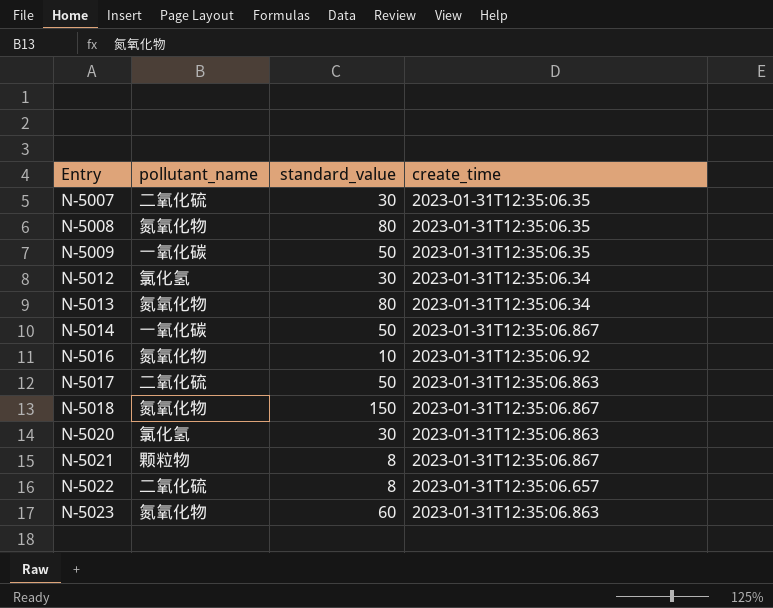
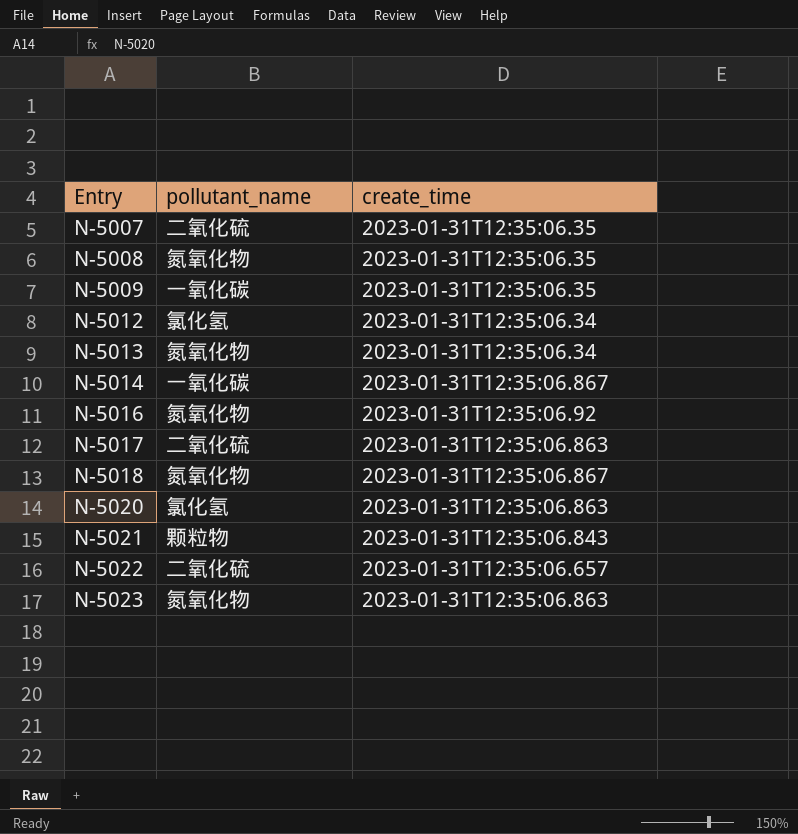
column standard_value | position: 3 -> none
N-5021 | create_time: 2023-01-31T12:35:06.867 -> 2023-01-31T12:35:06.843

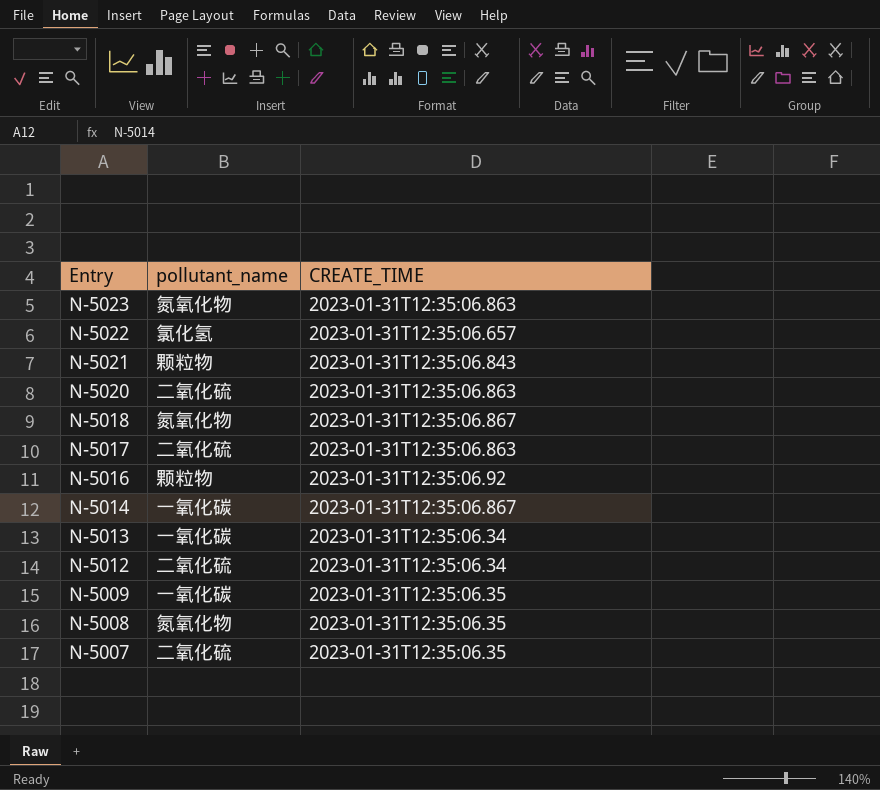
row order: Entry ascending -> Entry descending
column name: create_time -> CREATE_TIME
N-5022 | pollutant_name: 二氧化硫 -> 氯化氢
N-5020 | pollutant_name: 氯化氢 -> 二氧化硫
N-5016 | pollutant_name: 氮氧化物 -> 颗粒物
N-5013 | pollutant_name: 氮氧化物 -> 一氧化碳
N-5012 | pollutant_name: 氯化氢 -> 二氧化硫

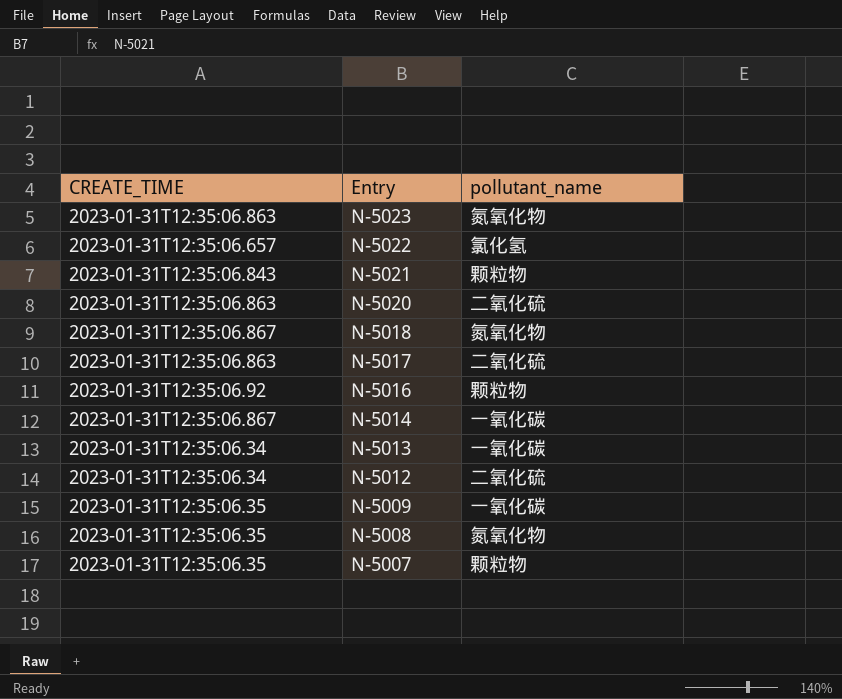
column CREATE_TIME | position: 3 -> 1
N-5007 | pollutant_name: 二氧化硫 -> 颗粒物

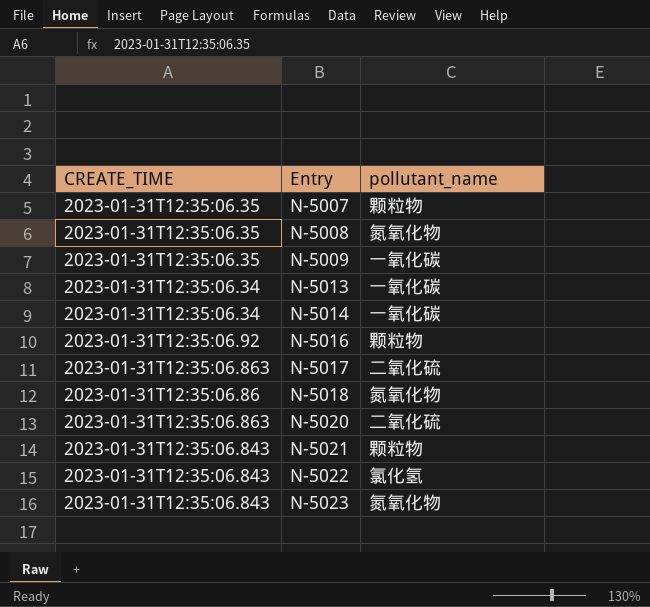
row order: Entry descending -> Entry ascending
row N-5012: 2023-01-31T12:35:06.34 | 二氧化硫 -> none
N-5014 | CREATE_TIME: 2023-01-31T12:35:06.867 -> 2023-01-31T12:35:06.34
N-5018 | CREATE_TIME: 2023-01-31T12:35:06.867 -> 2023-01-31T12:35:06.86
N-5022 | CREATE_TIME: 2023-01-31T12:35:06.657 -> 2023-01-31T12:35:06.843
N-5023 | CREATE_TIME: 2023-01-31T12:35:06.863 -> 2023-01-31T12:35:06.843

